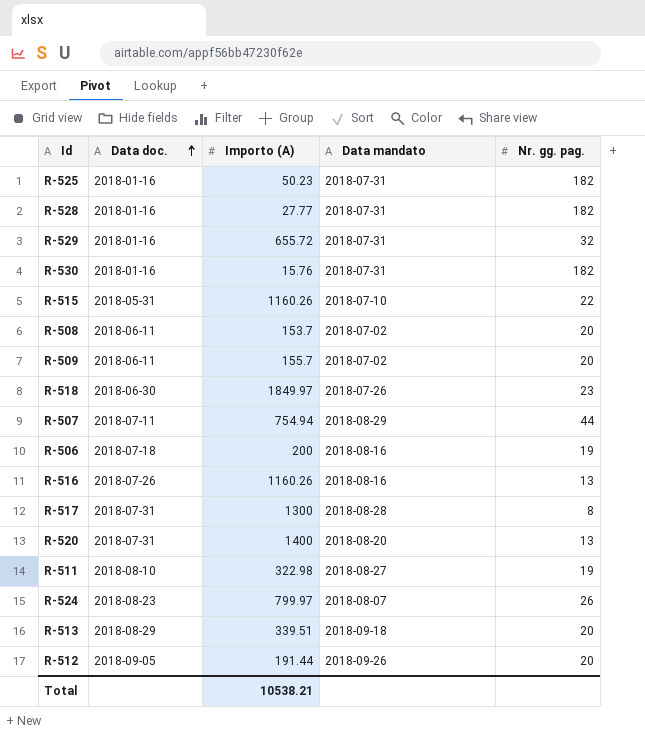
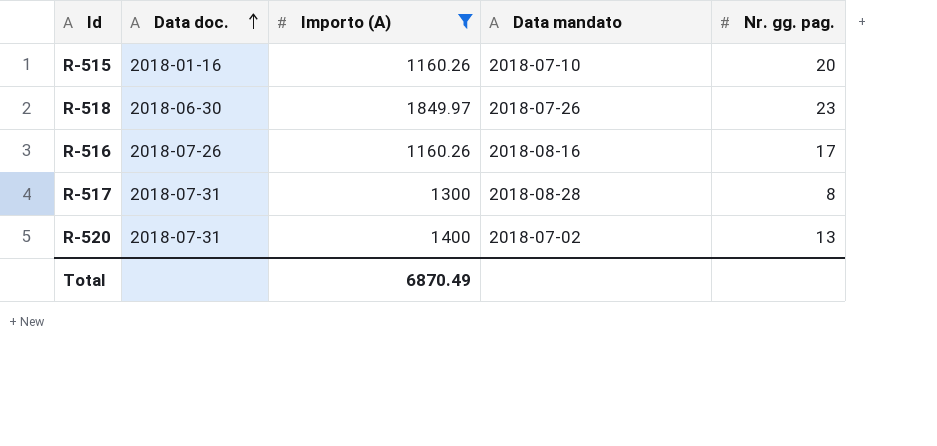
filter: none -> Importo (A) >= 1160.26
R-515 | Data doc.: 2018-05-31 -> 2018-01-16
R-515 | Nr. gg. pag.: 22 -> 20
R-516 | Nr. gg. pag.: 13 -> 17
R-520 | Data mandato: 2018-08-20 -> 2018-07-02
Total | Importo (A): 10538.21 -> 6870.49

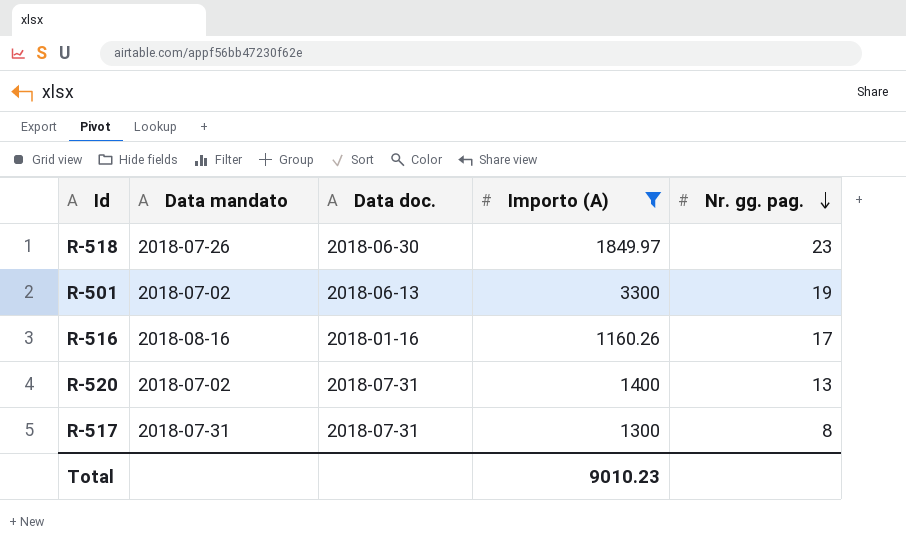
row order: Data doc. ascending -> Nr. gg. pag. descending
column Data mandato | position: 4 -> 2
row R-515: 2018-01-16 | 1160.26 | 2018-07-10 | 20 -> none
row R-501: none -> 2018-07-02 | 2018-06-13 | 3300 | 19
R-516 | Data doc.: 2018-07-26 -> 2018-01-16
R-517 | Data mandato: 2018-08-28 -> 2018-07-31
Total | Importo (A): 6870.49 -> 9010.23

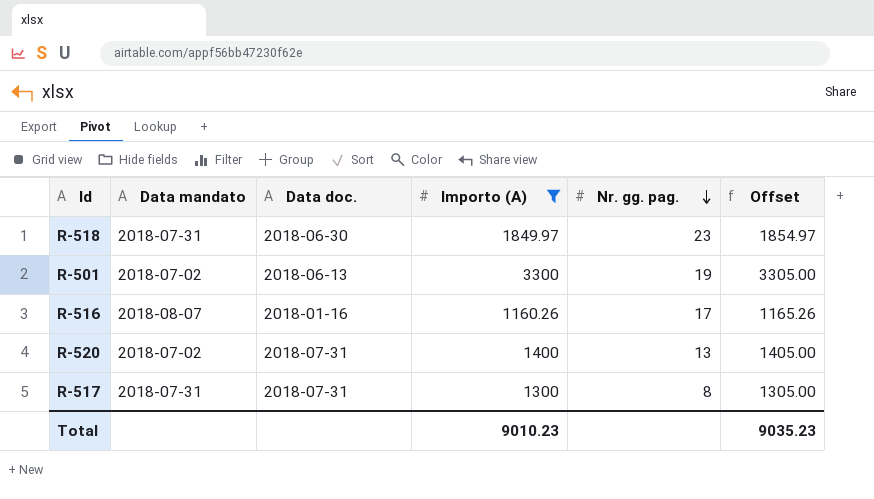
column Offset | formula: none -> [Importo (A)] + 5
R-518 | Data mandato: 2018-07-26 -> 2018-07-31
R-516 | Data mandato: 2018-08-16 -> 2018-08-07

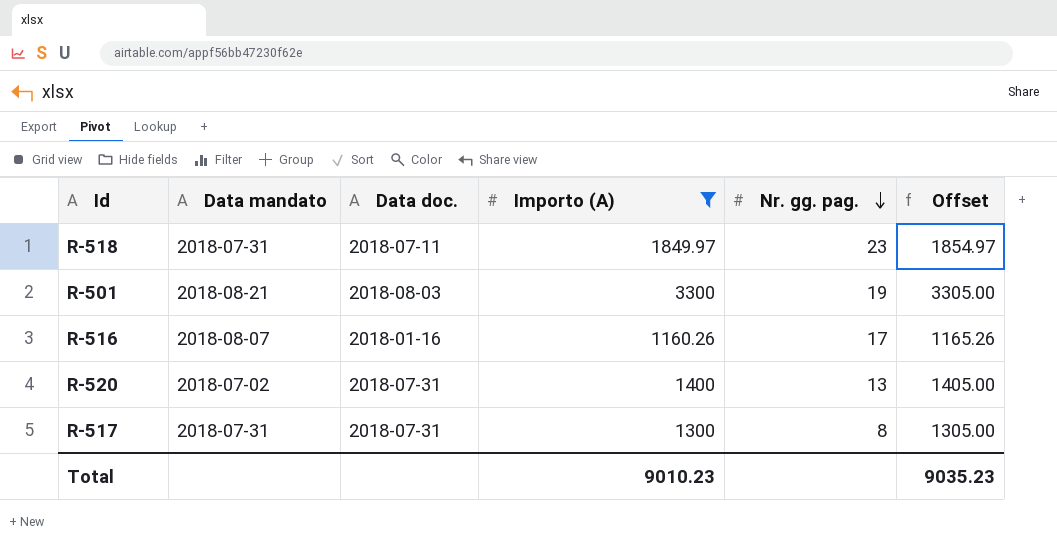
R-518 | Data doc.: 2018-06-30 -> 2018-07-11
R-501 | Data mandato: 2018-07-02 -> 2018-08-21
R-501 | Data doc.: 2018-06-13 -> 2018-08-03

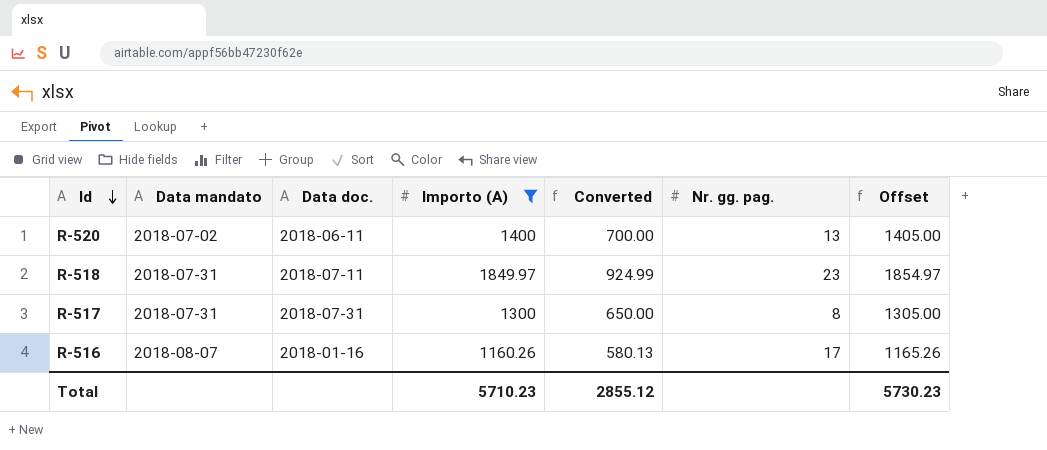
row order: Nr. gg. pag. descending -> Id descending
column Converted | formula: none -> [Importo (A)] * 0.5
row R-501: 2018-08-21 | 2018-08-03 | 3300 | 19 | 3305.00 -> none
R-520 | Data doc.: 2018-07-31 -> 2018-06-11
Total | Importo (A): 9010.23 -> 5710.23
Total | Offset: 9035.23 -> 5730.23

